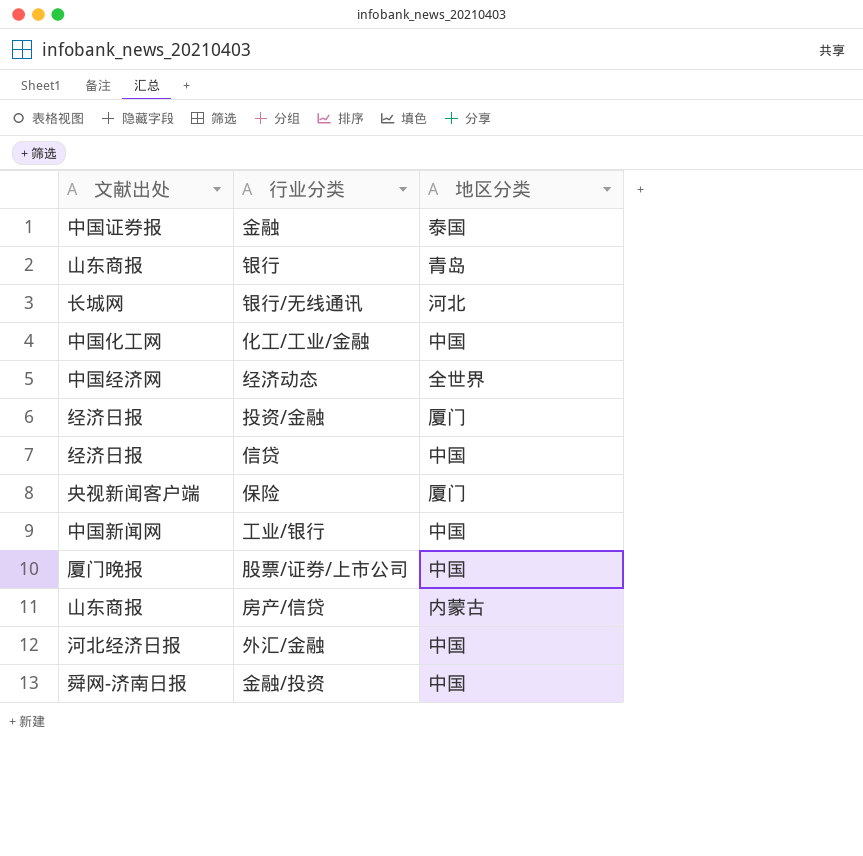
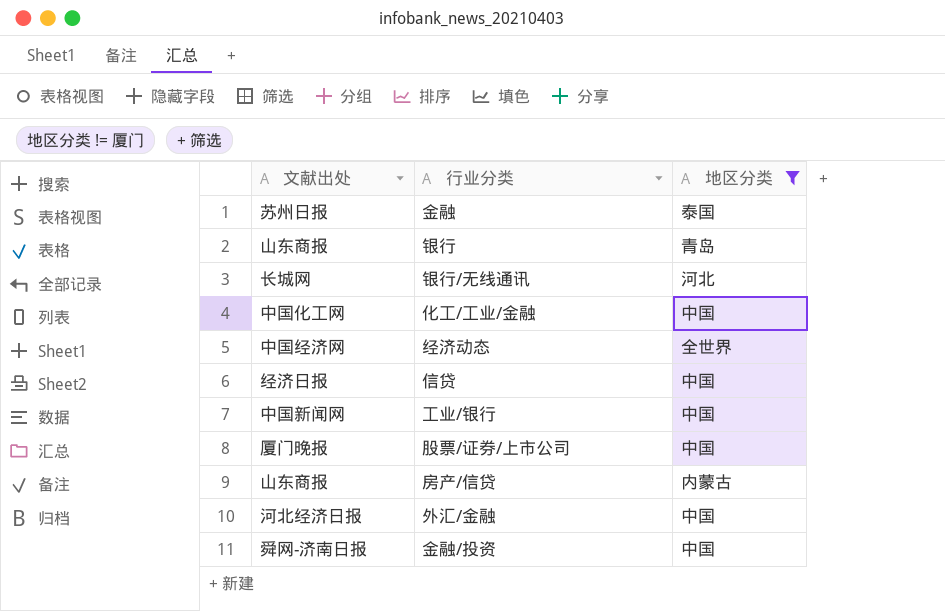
filter: none -> 地区分类 != 厦门
金融 | 文献出处: 中国证券报 -> 苏州日报

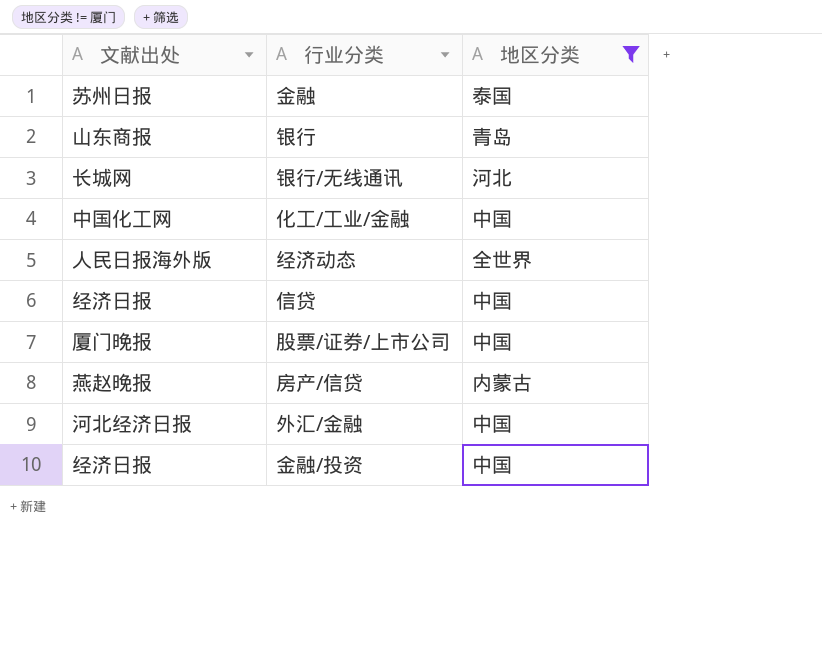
row 工业/银行: 中国新闻网 | 中国 -> none
经济动态 | 文献出处: 中国经济网 -> 人民日报海外版
房产/信贷 | 文献出处: 山东商报 -> 燕赵晚报
金融/投资 | 文献出处: 舜网-济南日报 -> 经济日报

